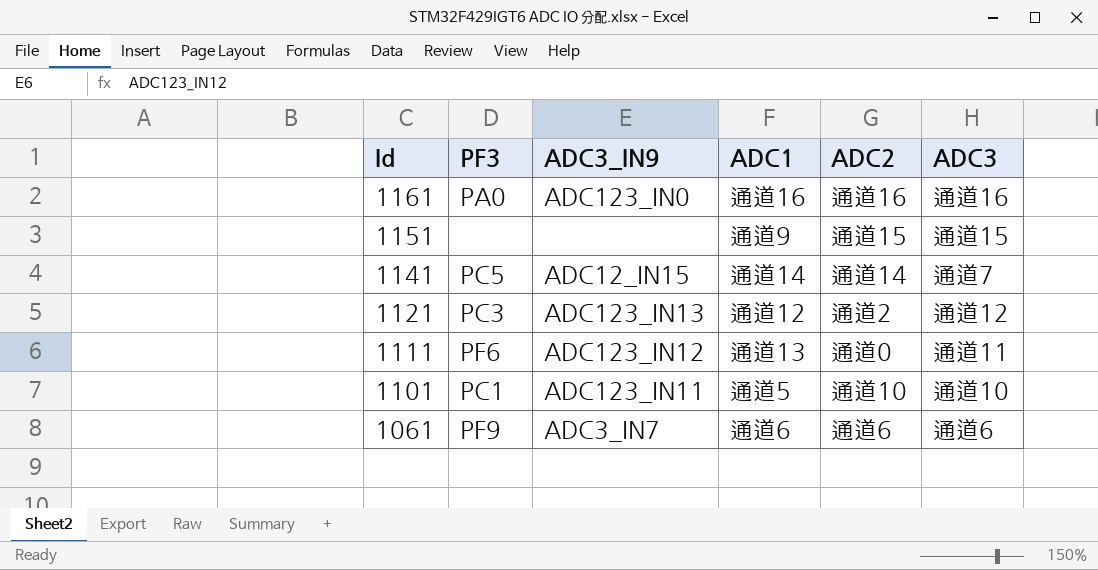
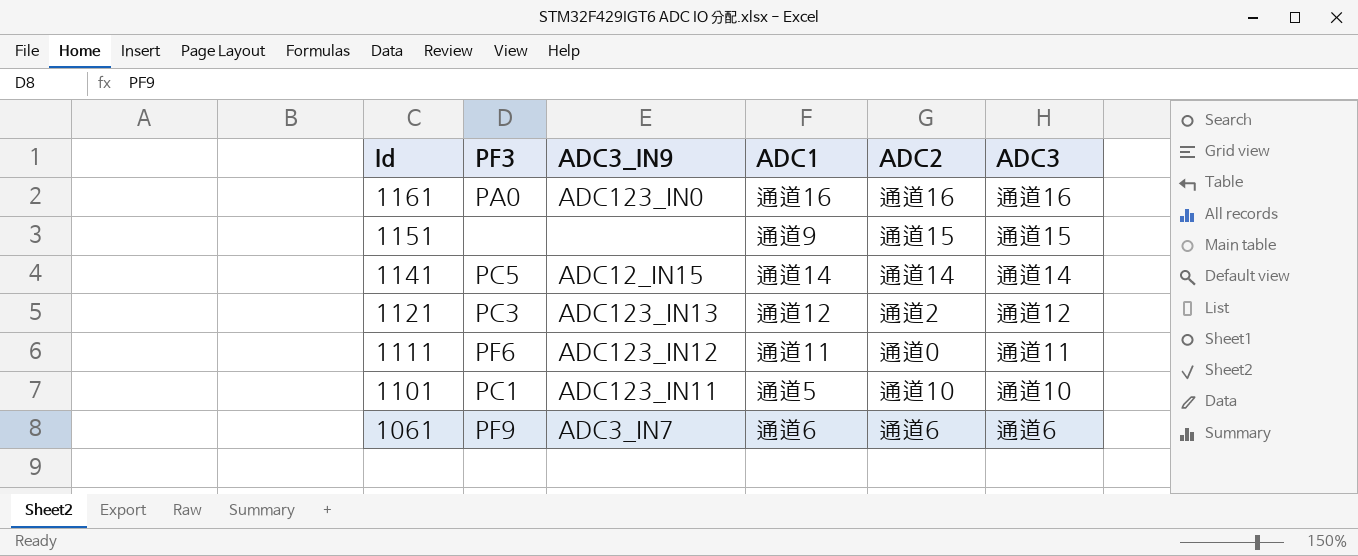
1141 | ADC3: 通道7 -> 通道14
1111 | ADC1: 通道13 -> 通道11

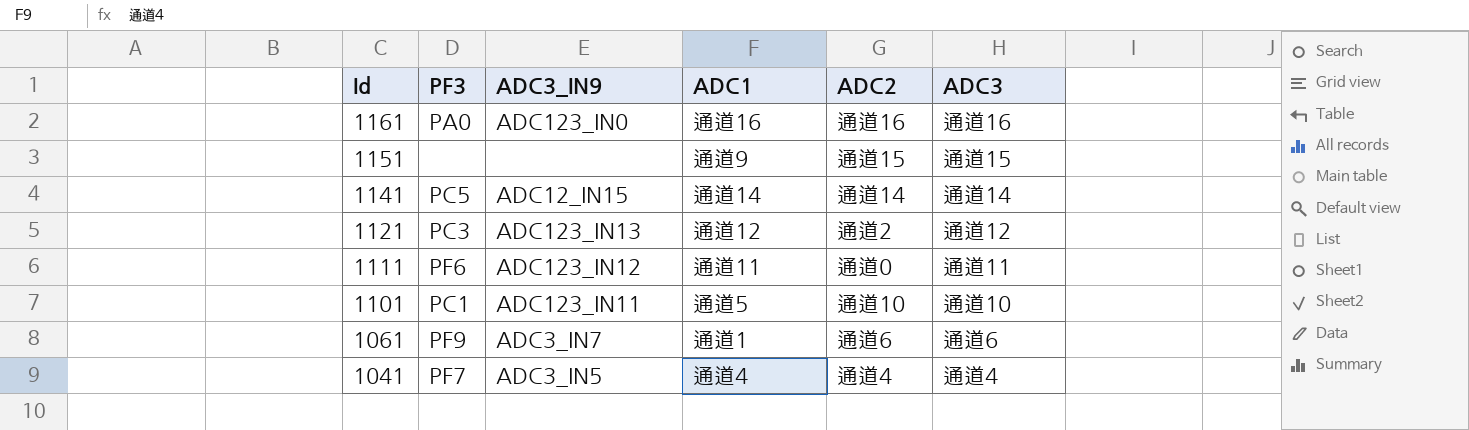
1061 | ADC1: 通道6 -> 通道1
row 1041: none -> PF7 | ADC3_IN5 | 通道4 | 通道4 | 通道4

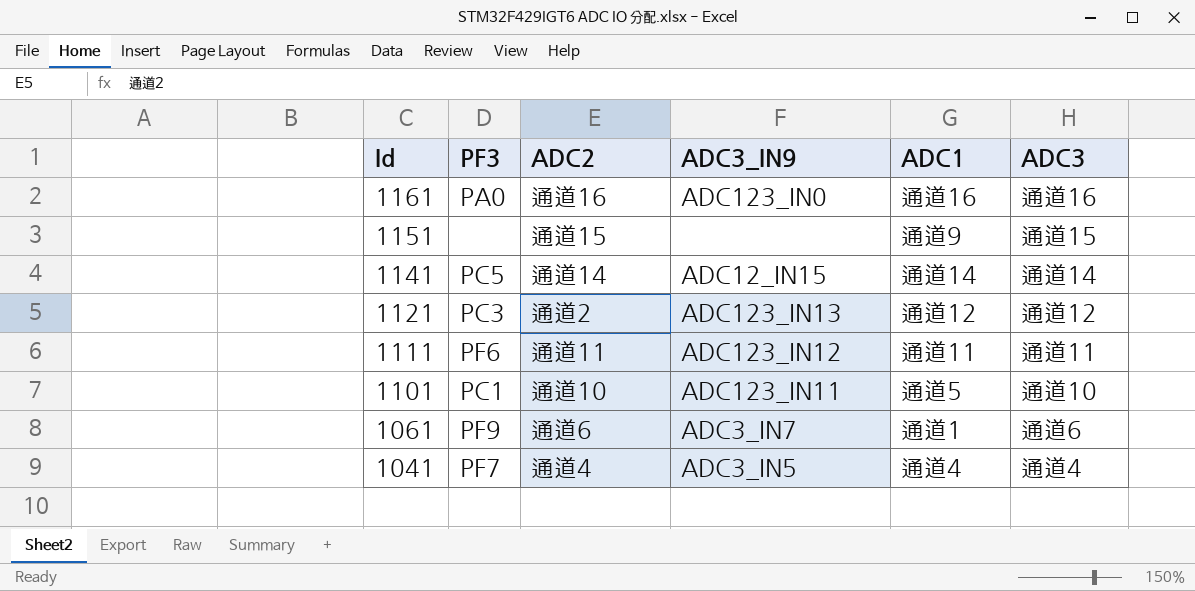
column ADC2 | position: 5 -> 3
1111 | ADC2: 通道0 -> 通道11

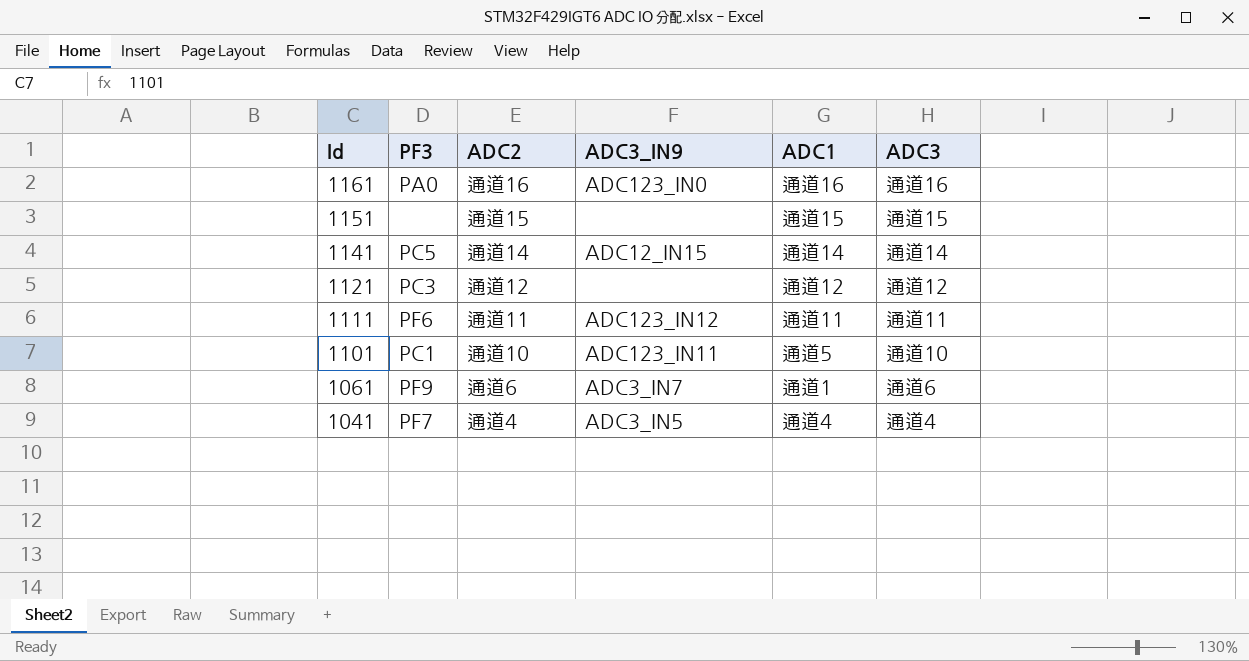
1151 | ADC1: 通道9 -> 通道15
1121 | ADC2: 通道2 -> 通道12
1121 | ADC3_IN9: ADC123_IN13 -> none

